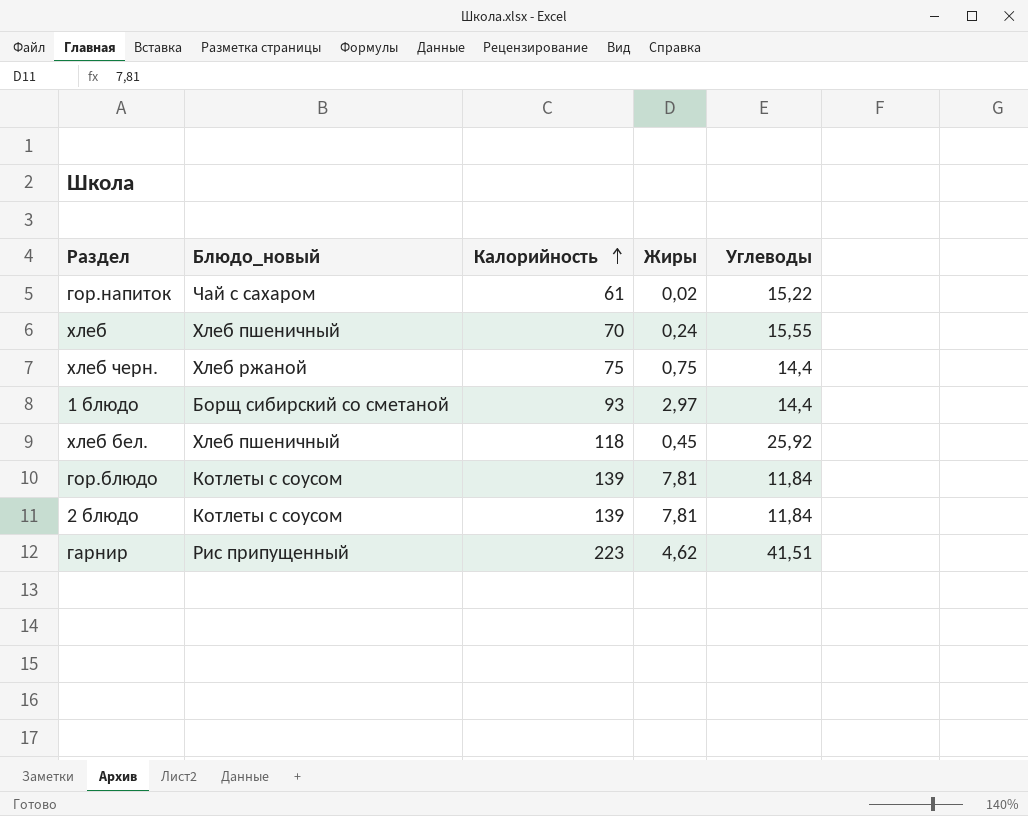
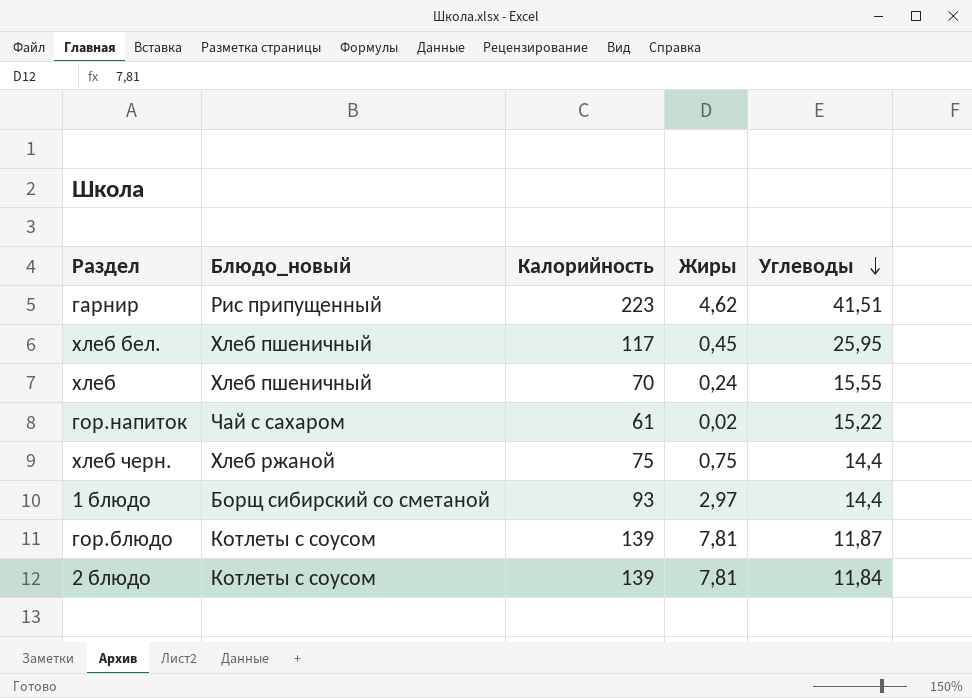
row order: Калорийность ascending -> Углеводы descending
хлеб бел. | Калорийность: 118 -> 117
хлеб бел. | Углеводы: 25,92 -> 25,95
гор.блюдо | Углеводы: 11,84 -> 11,87

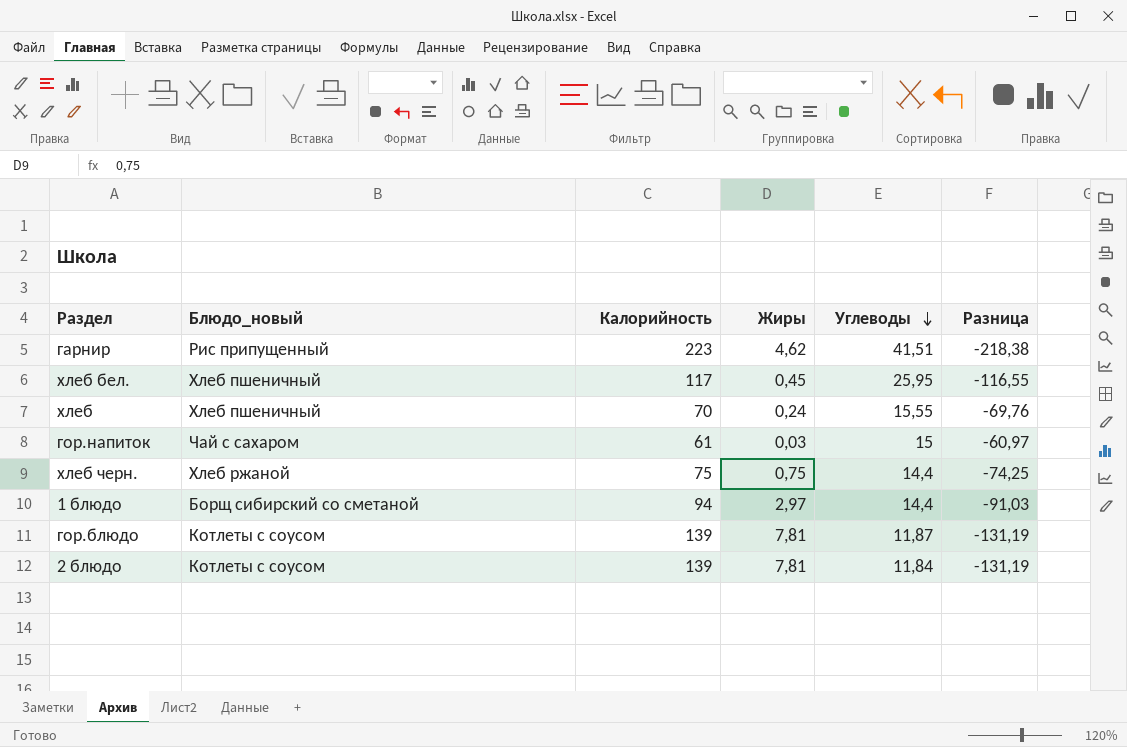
column Разница | formula: none -> [Жиры] - [Калорийность]
гор.напиток | Жиры: 0,02 -> 0,03
гор.напиток | Углеводы: 15,22 -> 15
1 блюдо | Калорийность: 93 -> 94

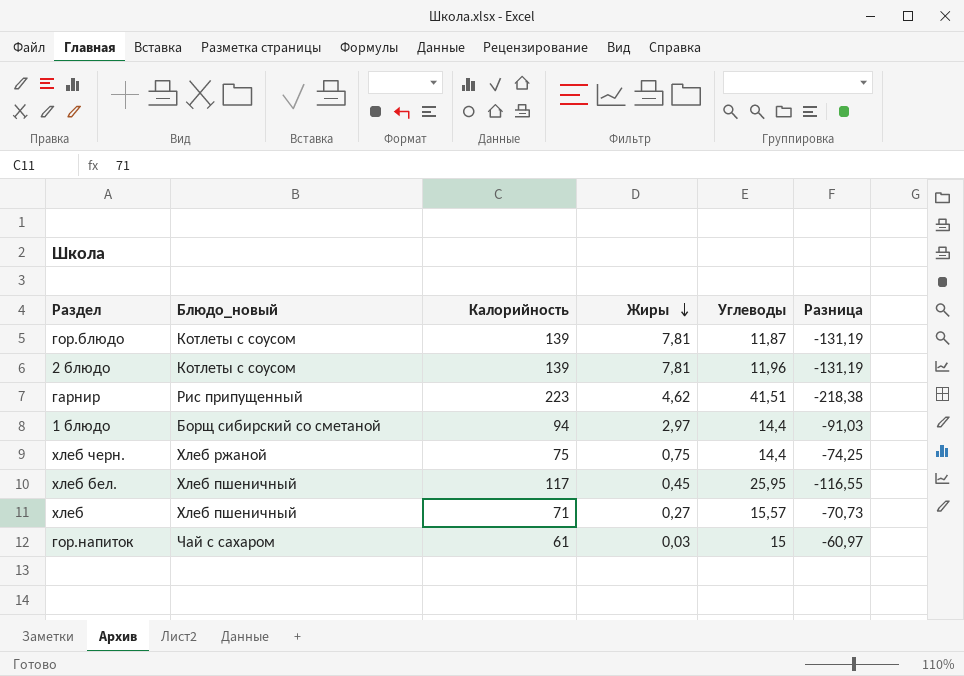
row order: Углеводы descending -> Жиры descending
2 блюдо | Углеводы: 11,84 -> 11,96
хлеб | Калорийность: 70 -> 71
хлеб | Жиры: 0,24 -> 0,27
хлеб | Углеводы: 15,55 -> 15,57
хлеб | Разница: -69,76 -> -70,73

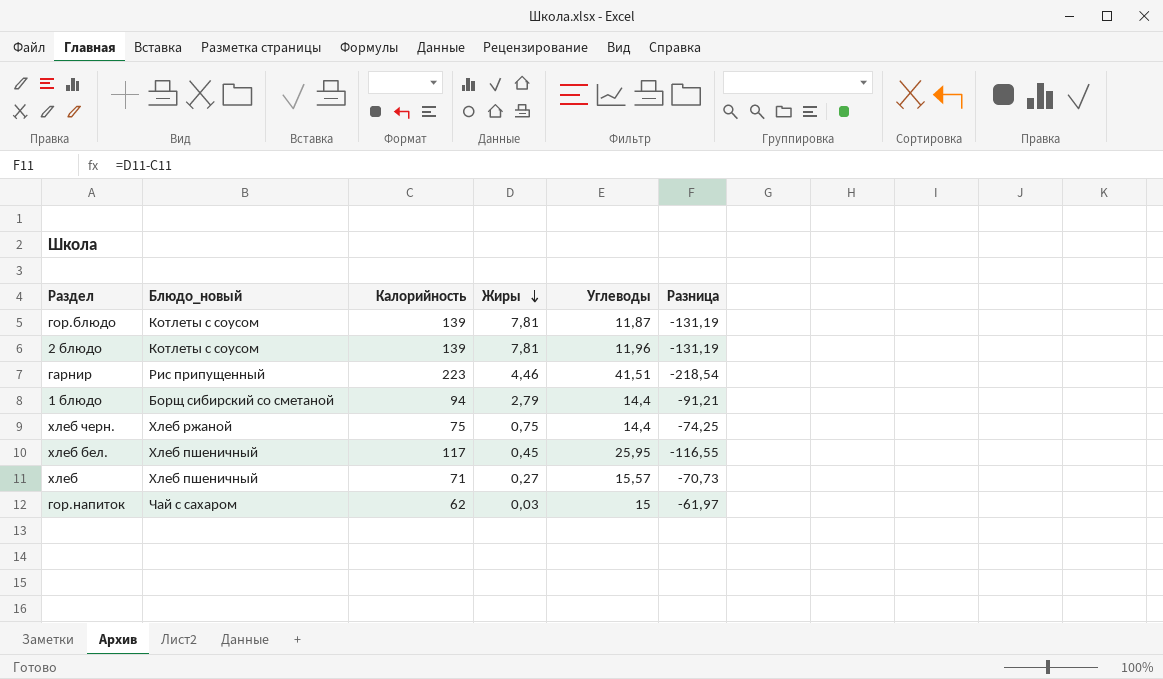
гарнир | Жиры: 4,62 -> 4,46
гарнир | Разница: -218,38 -> -218,54
1 блюдо | Жиры: 2,97 -> 2,79
1 блюдо | Разница: -91,03 -> -91,21
гор.напиток | Калорийность: 61 -> 62
гор.напиток | Разница: -60,97 -> -61,97

